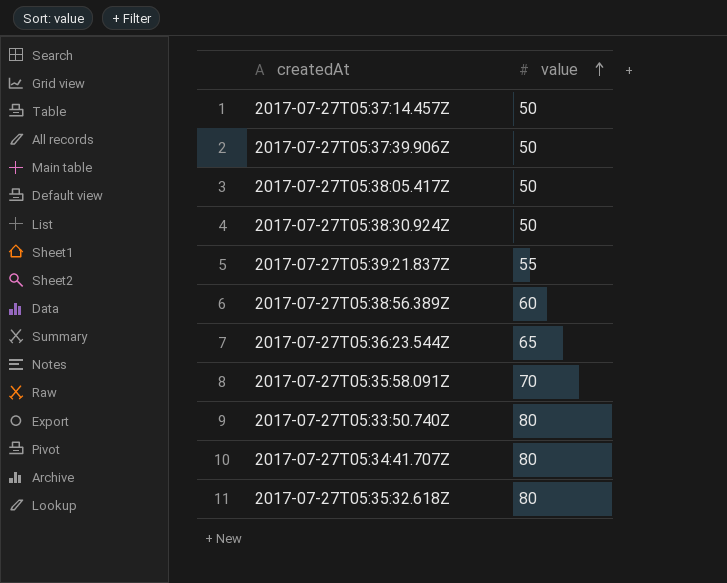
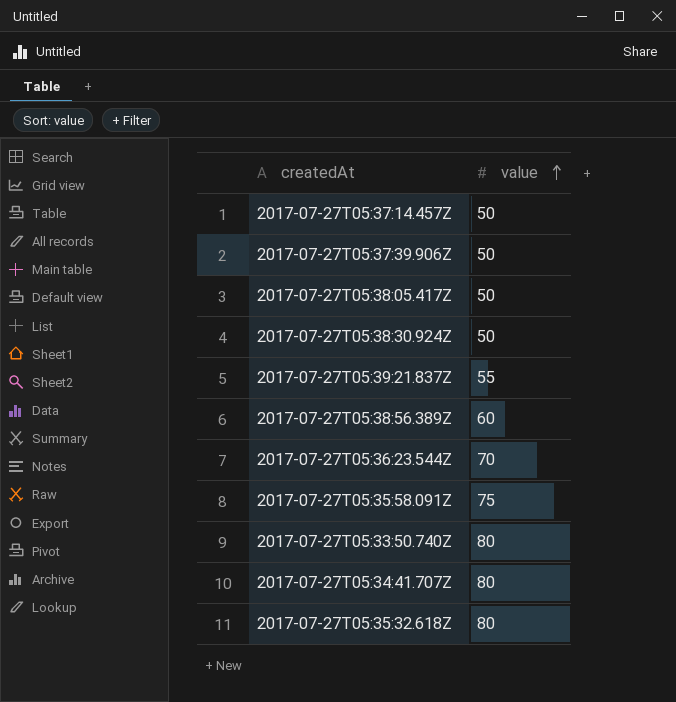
2017-07-27T05:36:23.544Z | value: 65 -> 70
2017-07-27T05:35:58.091Z | value: 70 -> 75

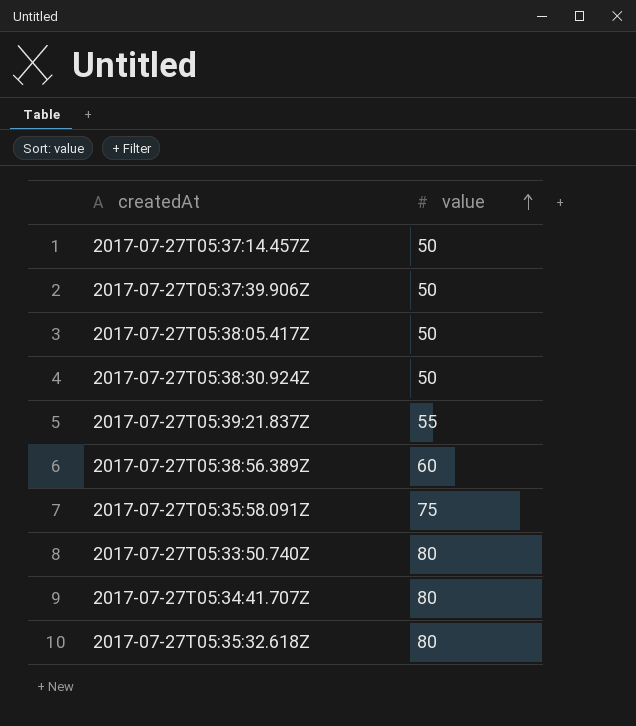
row 2017-07-27T05:36:23.544Z: 70 -> none

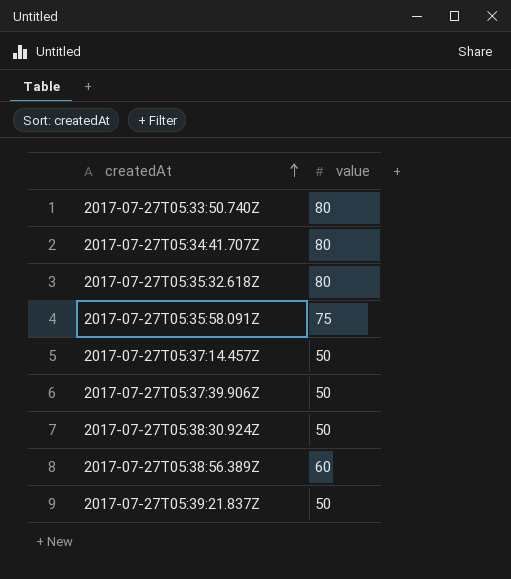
row order: value ascending -> createdAt ascending
row 2017-07-27T05:38:05.417Z: 50 -> none
2017-07-27T05:39:21.837Z | value: 55 -> 50

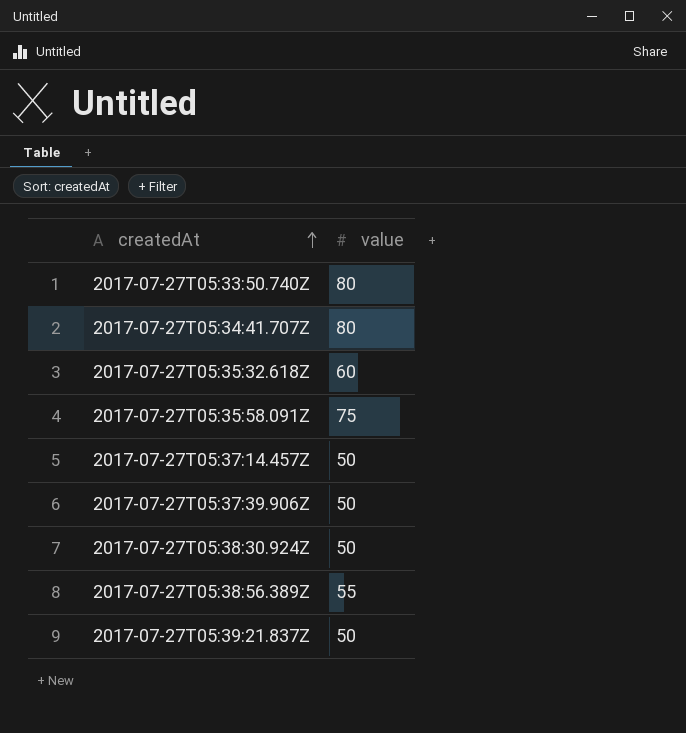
2017-07-27T05:35:32.618Z | value: 80 -> 60
2017-07-27T05:38:56.389Z | value: 60 -> 55

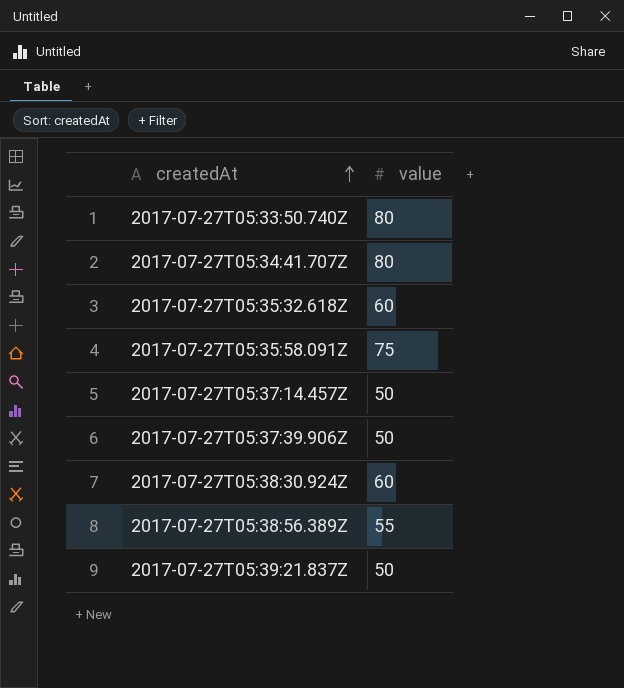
2017-07-27T05:38:30.924Z | value: 50 -> 60

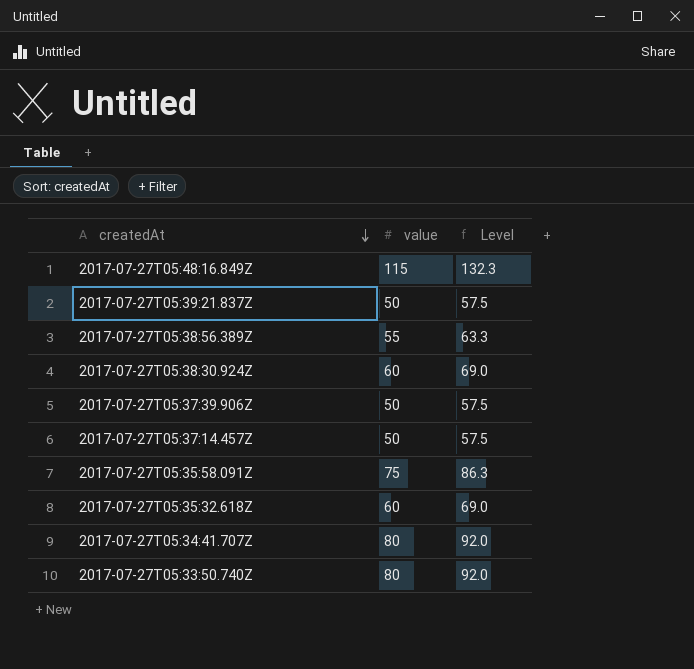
row order: createdAt ascending -> createdAt descending
column Level | formula: none -> [value] * 1.15
row 2017-07-27T05:48:16.849Z: none -> 115 | 132.3

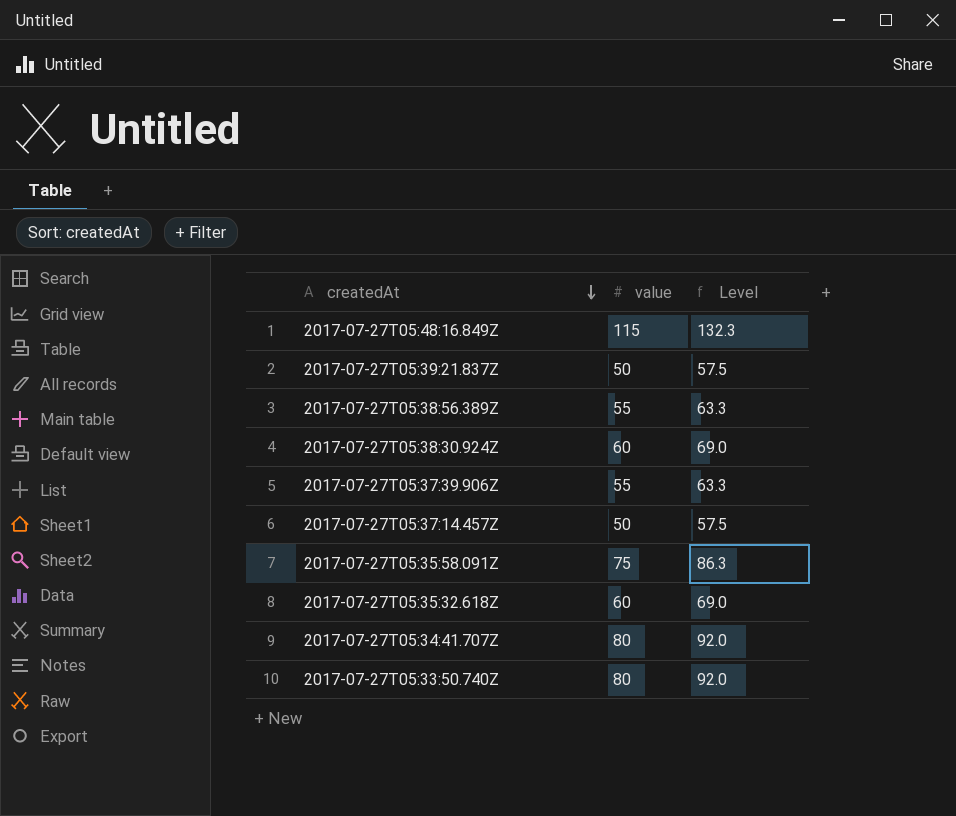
2017-07-27T05:37:39.906Z | value: 50 -> 55
2017-07-27T05:37:39.906Z | Level: 57.5 -> 63.3

